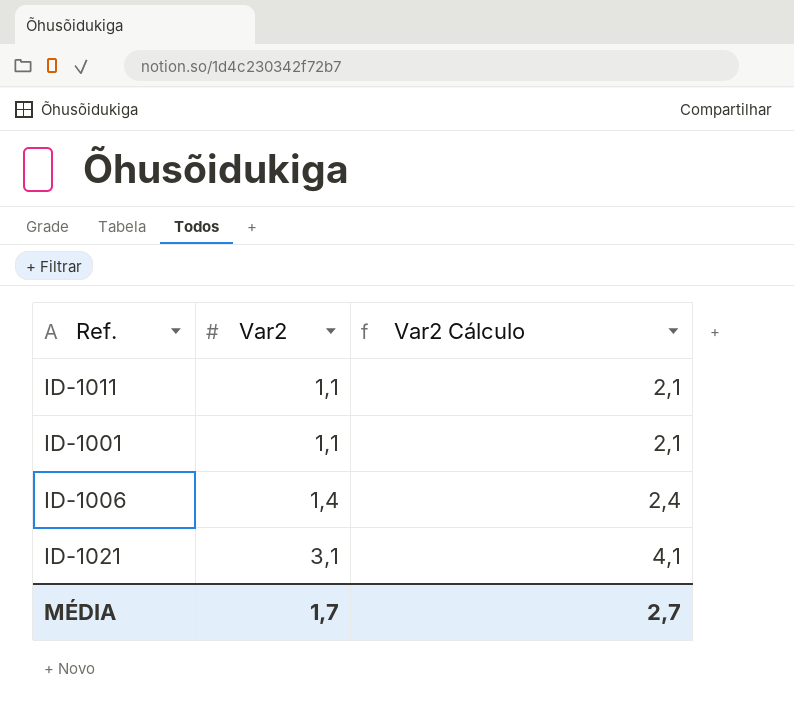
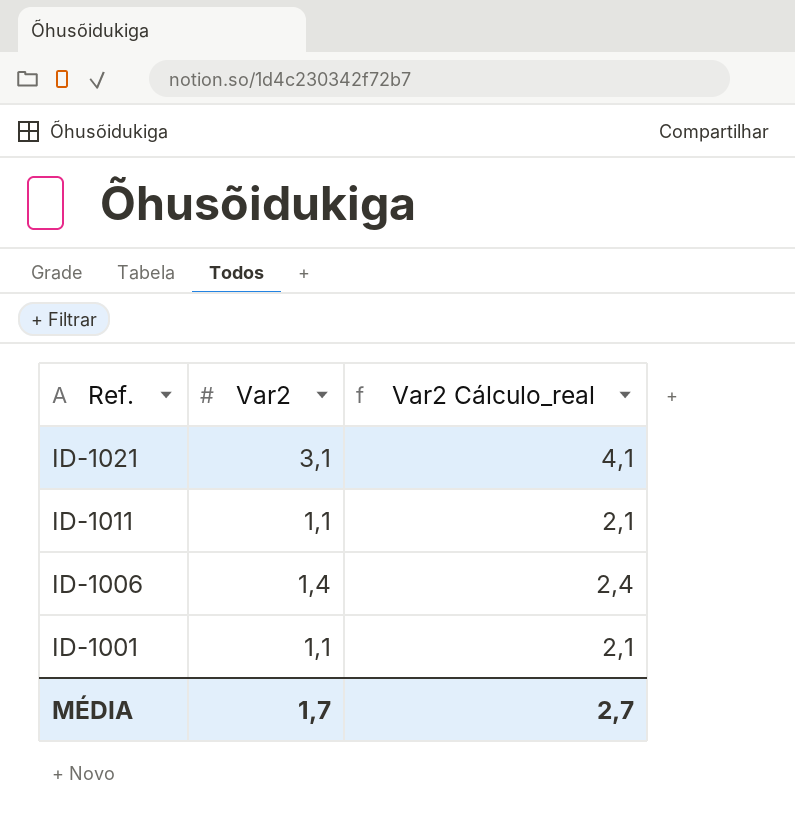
row order: Var2 ascending -> Ref. descending
column name: Var2 Cálculo -> Var2 Cálculo_real

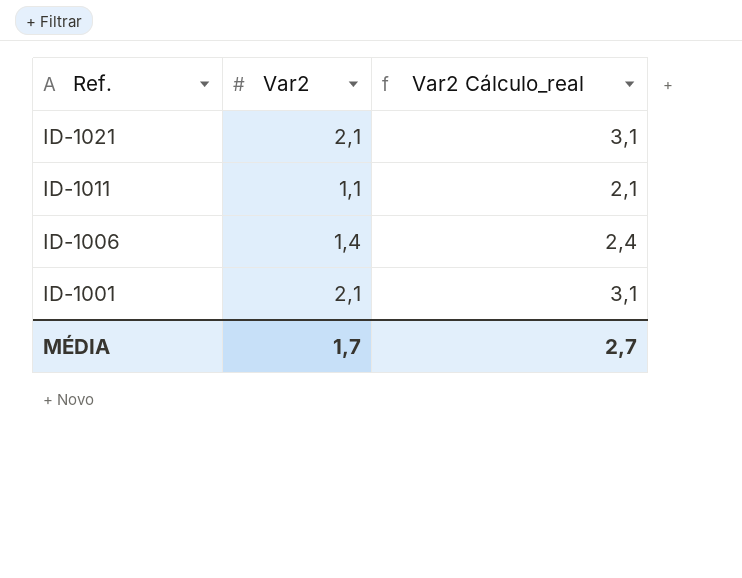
ID-1021 | Var2: 3,1 -> 2,1
ID-1021 | Var2 Cálculo_real: 4,1 -> 3,1
ID-1001 | Var2: 1,1 -> 2,1
ID-1001 | Var2 Cálculo_real: 2,1 -> 3,1

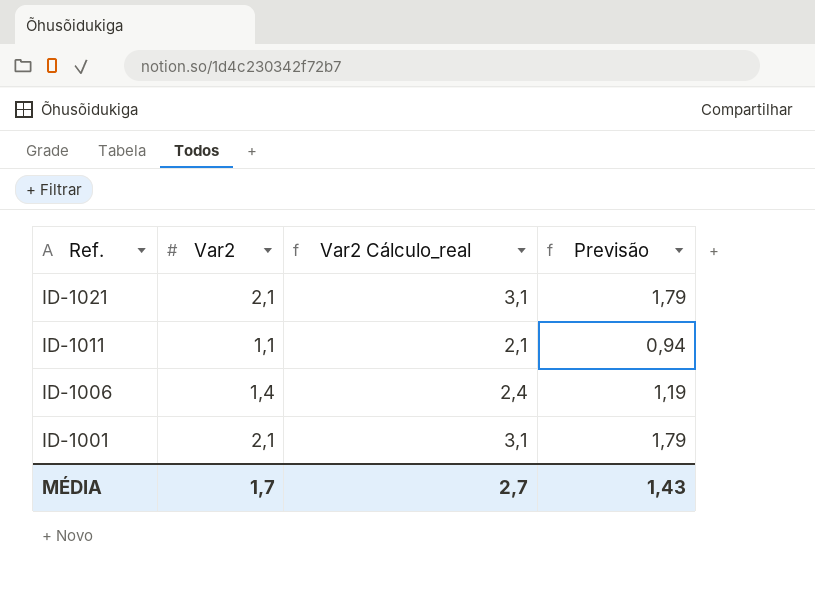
column Previsão | formula: none -> [Var2] * 0,85

